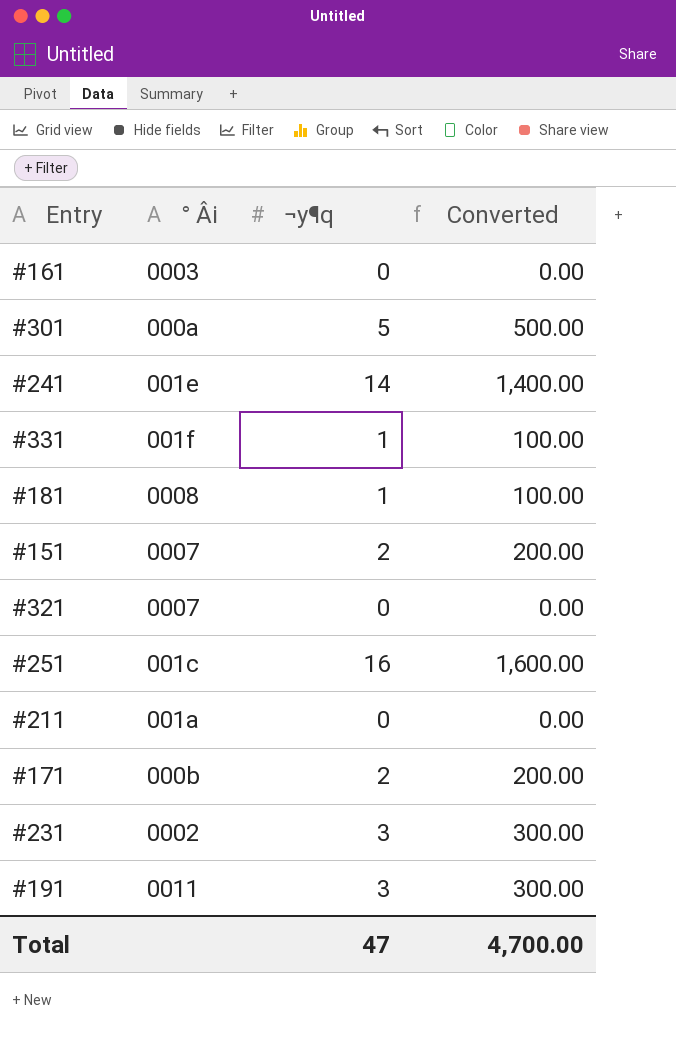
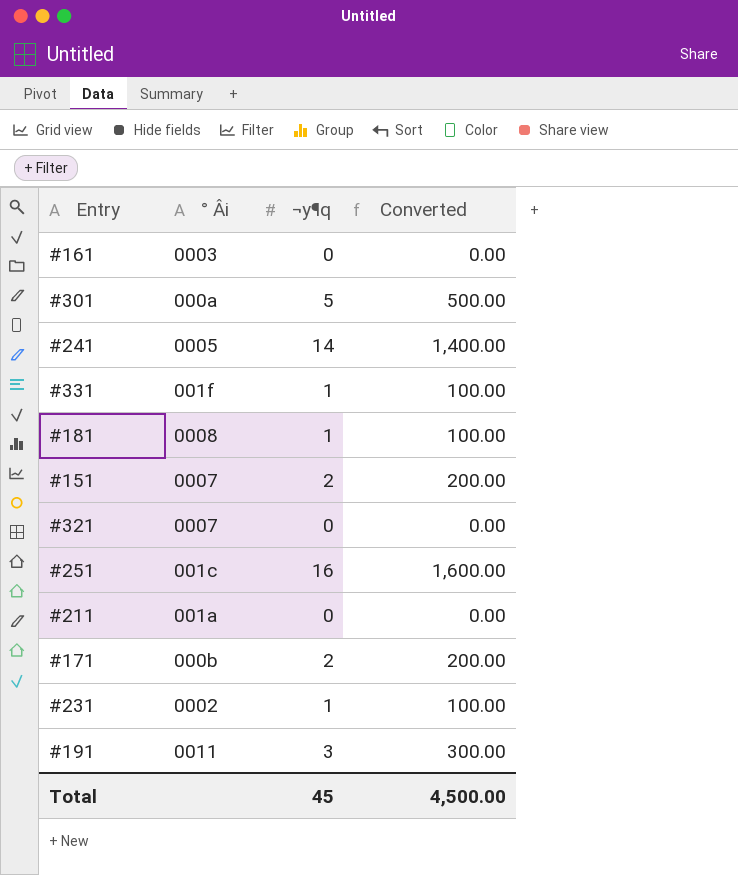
#241 | ° Âi: 001e -> 0005
#231 | ¬y¶q: 3 -> 1
#231 | Converted: 300.00 -> 100.00
Total | ¬y¶q: 47 -> 45
Total | Converted: 4,700.00 -> 4,500.00

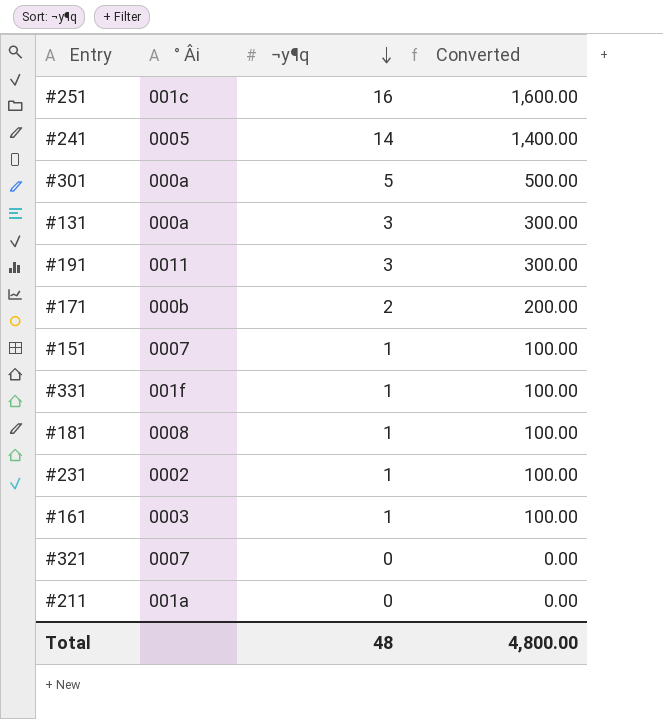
row order: none -> ¬y¶q descending
row #131: none -> 000a | 3 | 300.00
#151 | ¬y¶q: 2 -> 1
#151 | Converted: 200.00 -> 100.00
#161 | ¬y¶q: 0 -> 1
#161 | Converted: 0.00 -> 100.00
Total | ¬y¶q: 45 -> 48
Total | Converted: 4,500.00 -> 4,800.00

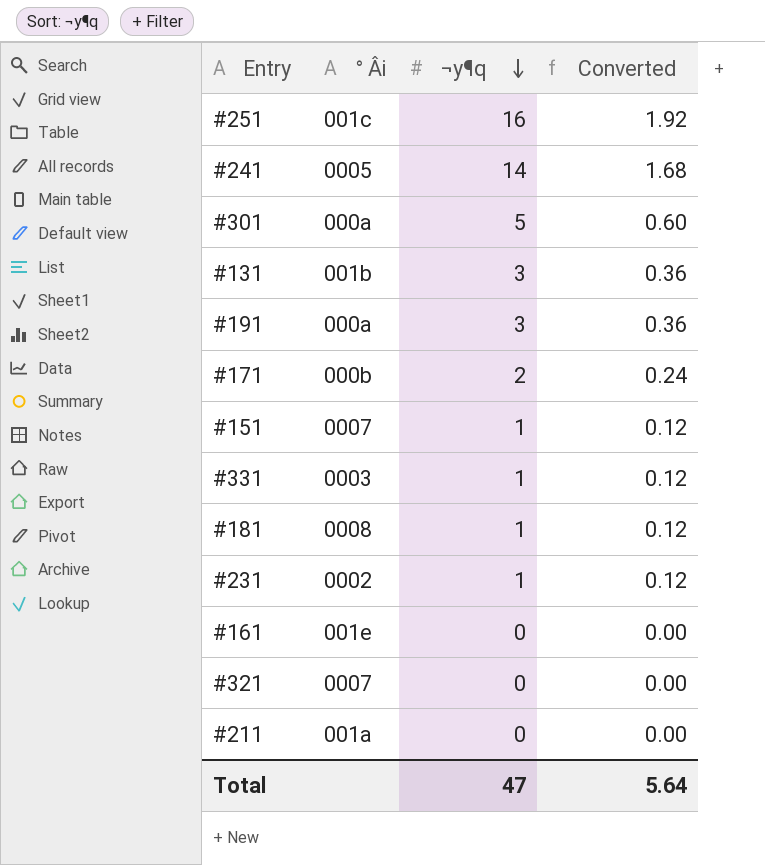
column Converted | formula: [¬y¶q] * 100 -> [¬y¶q] * 0.12
#131 | ° Âi: 000a -> 001b
#191 | ° Âi: 0011 -> 000a
#331 | ° Âi: 001f -> 0003
#161 | ° Âi: 0003 -> 001e
#161 | ¬y¶q: 1 -> 0
Total | ¬y¶q: 48 -> 47
Total | Converted: 4,800.00 -> 5.64

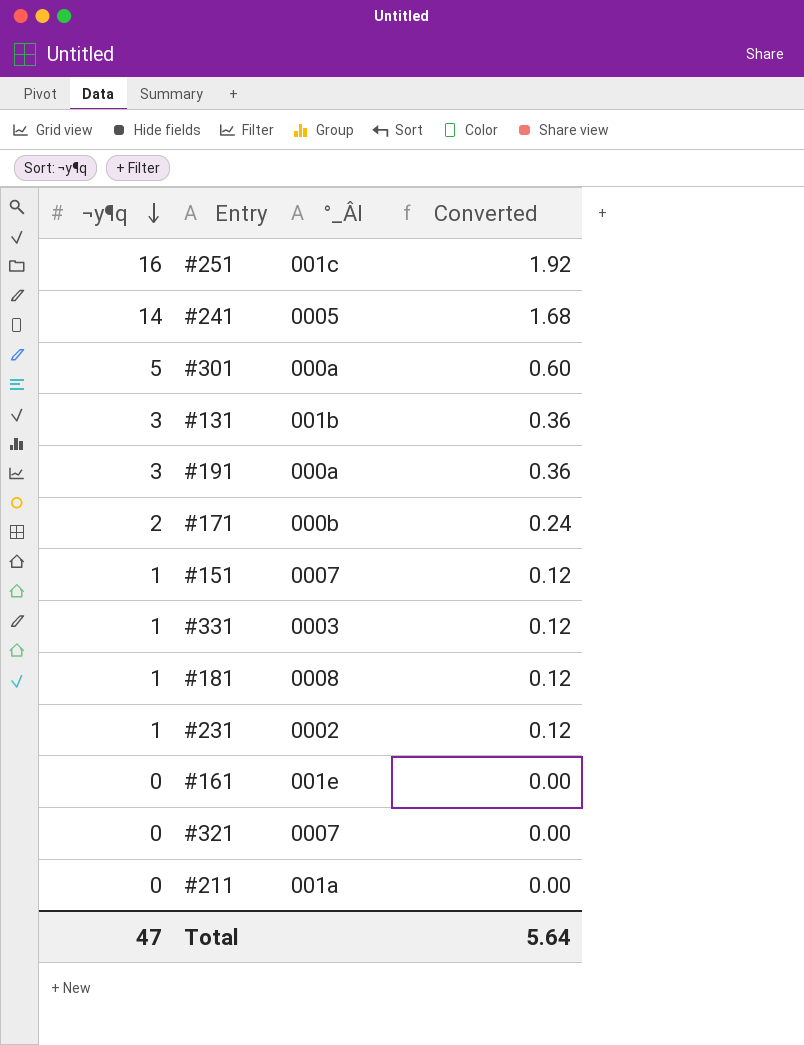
column ¬y¶q | position: 3 -> 1
column name: ° Âi -> °_ÂI

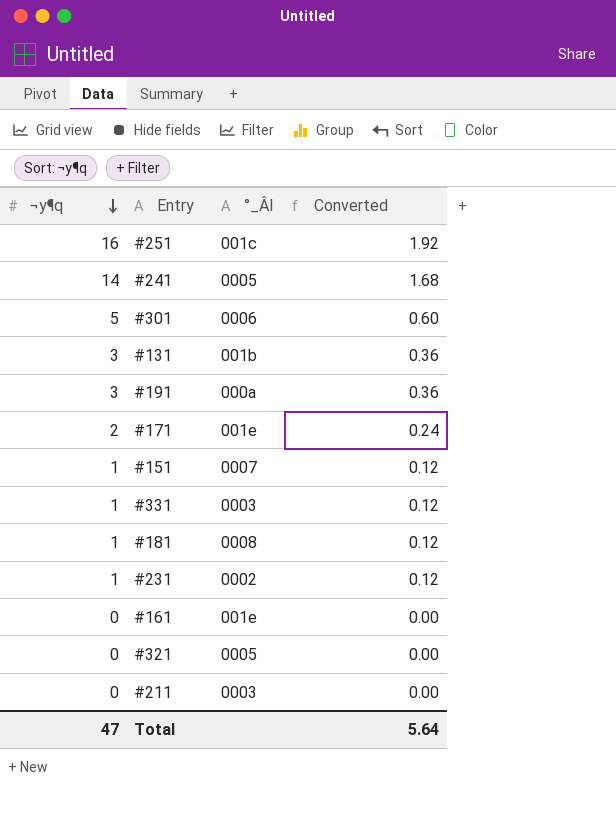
#301 | °_ÂI: 000a -> 0006
#171 | °_ÂI: 000b -> 001e
#321 | °_ÂI: 0007 -> 0005
#211 | °_ÂI: 001a -> 0003

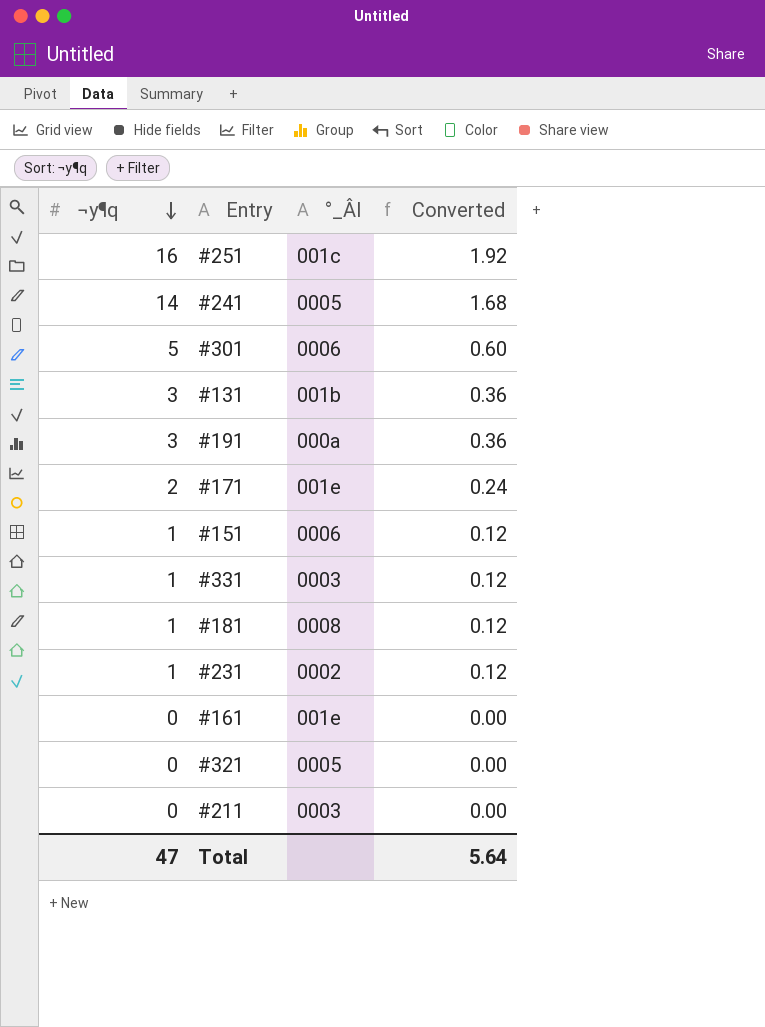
#151 | °_ÂI: 0007 -> 0006

